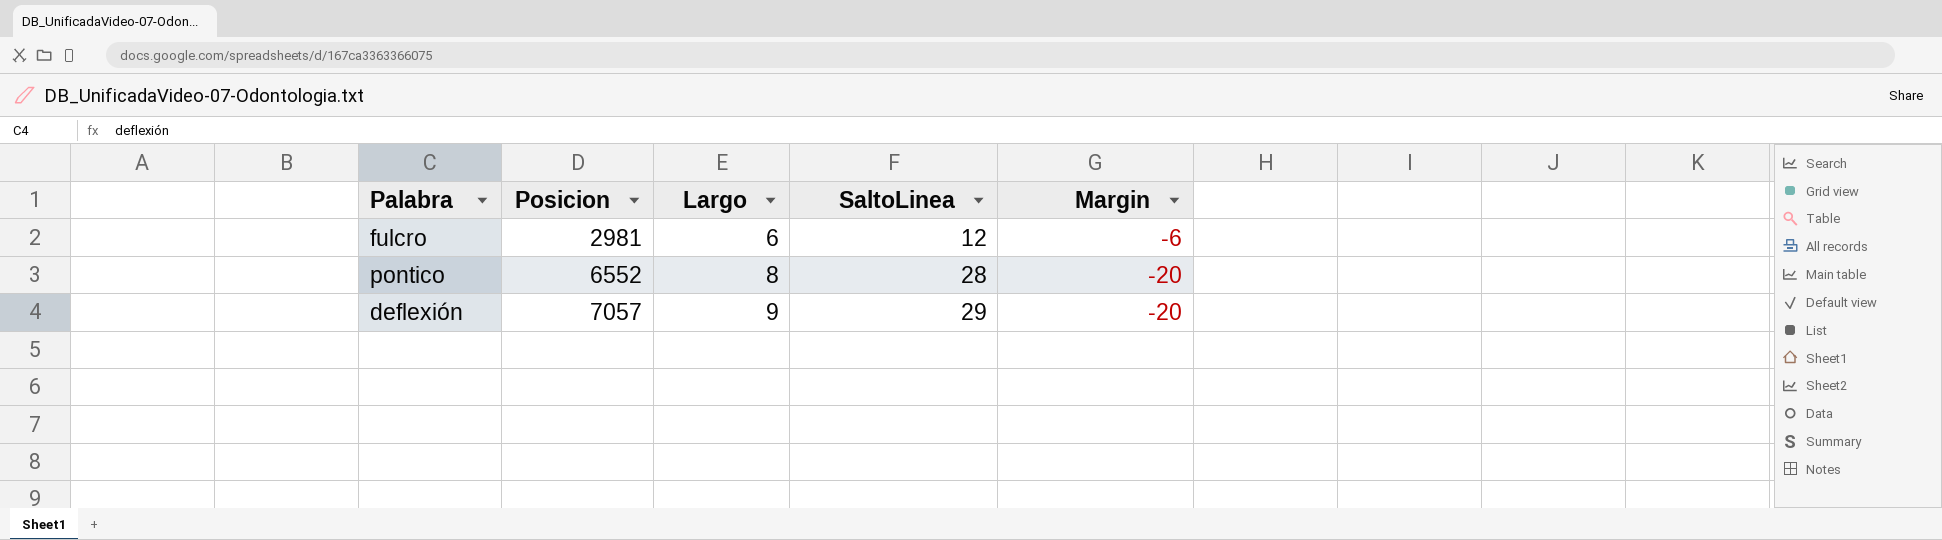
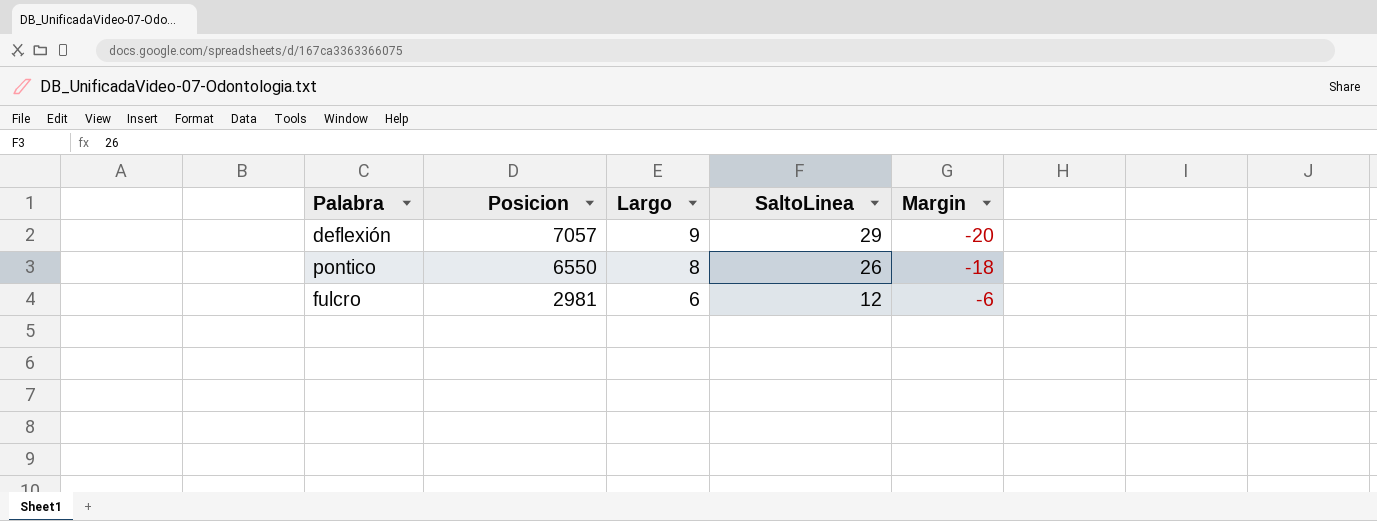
row order: Posicion ascending -> Posicion descending
pontico | Posicion: 6552 -> 6550
pontico | SaltoLinea: 28 -> 26
pontico | Margin: -20 -> -18

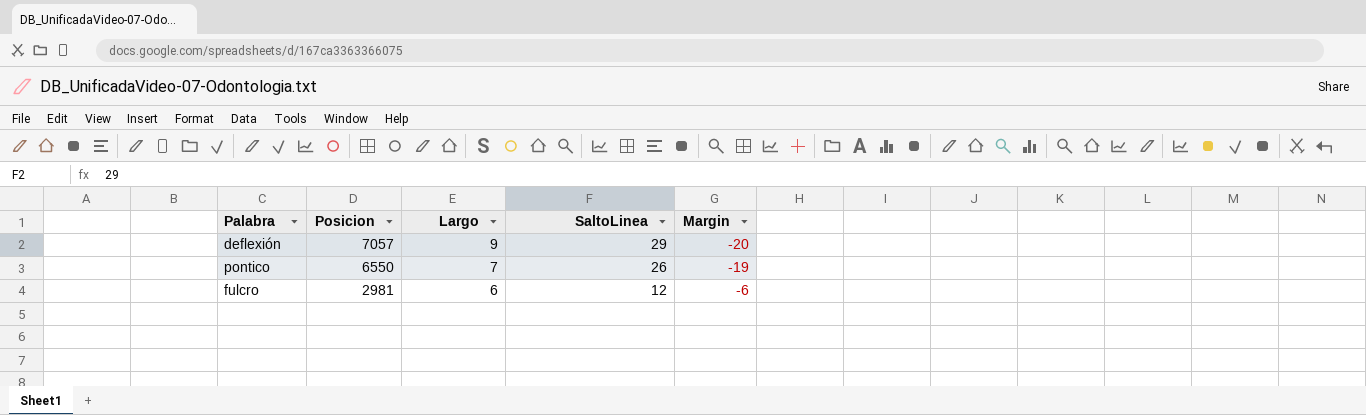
pontico | Largo: 8 -> 7
pontico | Margin: -18 -> -19

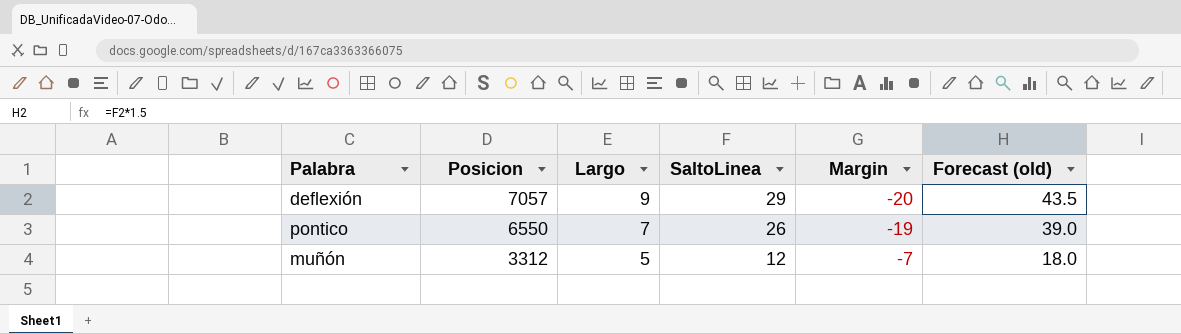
column Forecast (old) | formula: none -> [SaltoLinea] * 1.5
row fulcro: 2981 | 6 | 12 | -6 -> none
row muñón: none -> 3312 | 5 | 12 | -7 | 18.0

